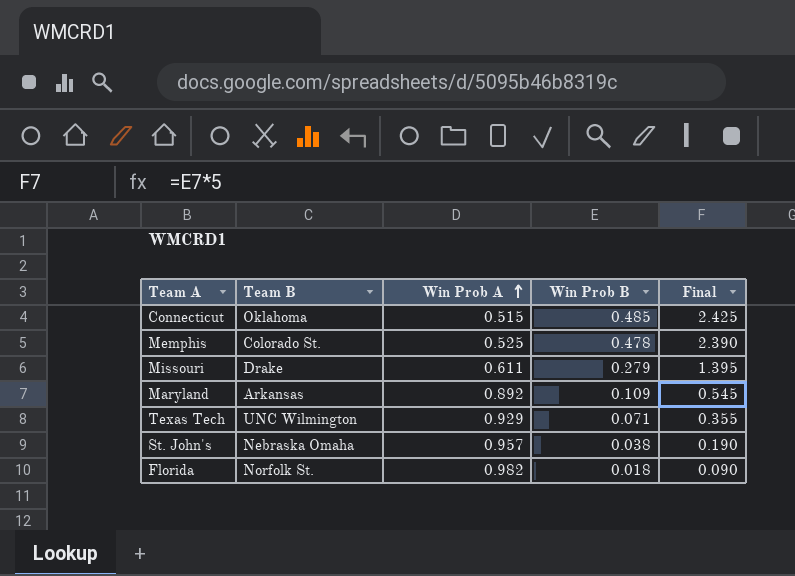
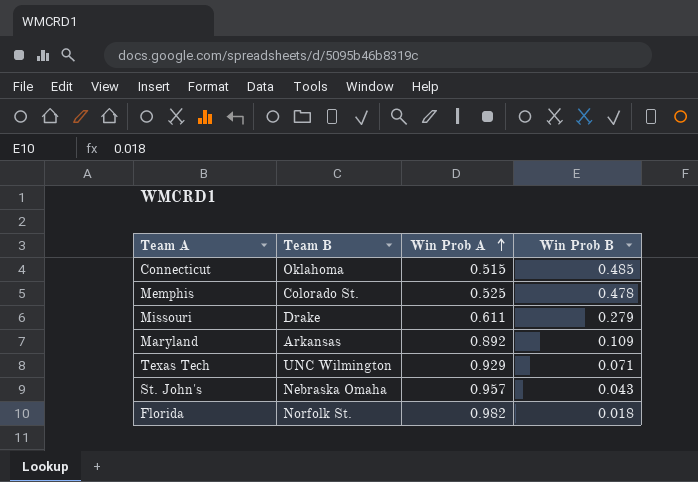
column Final | formula: [Win Prob B] * 5 -> none
St. John's | Win Prob B: 0.038 -> 0.043

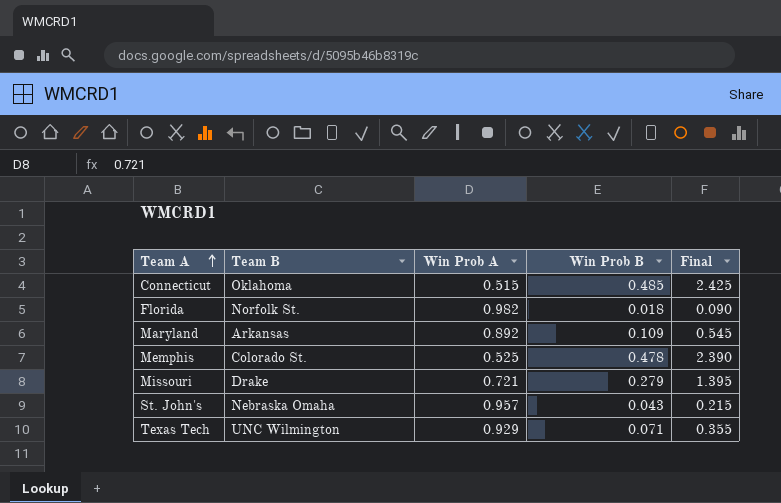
row order: Win Prob A ascending -> Team A ascending
column Final | formula: none -> [Win Prob B] * 5
Missouri | Win Prob A: 0.611 -> 0.721

